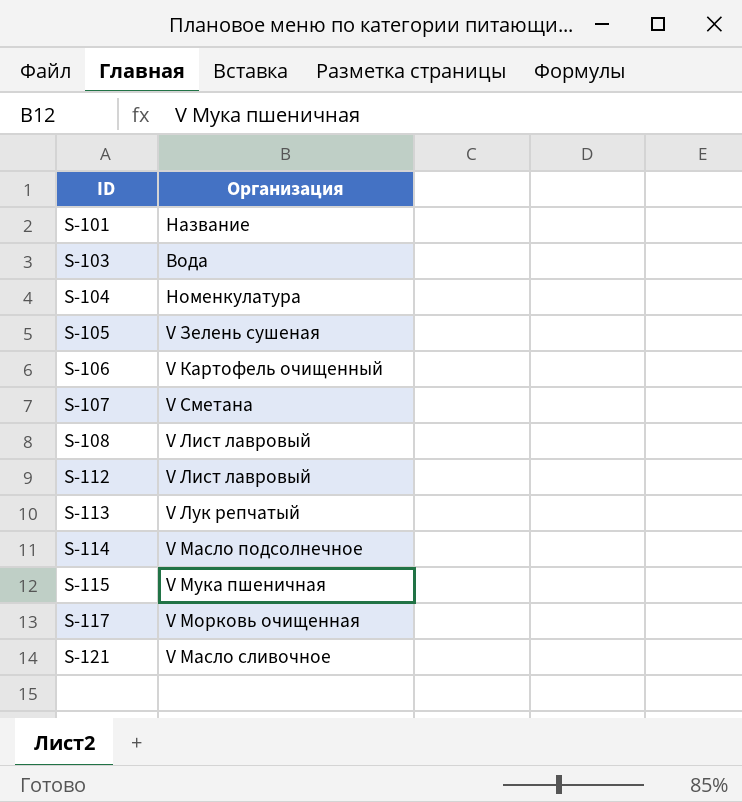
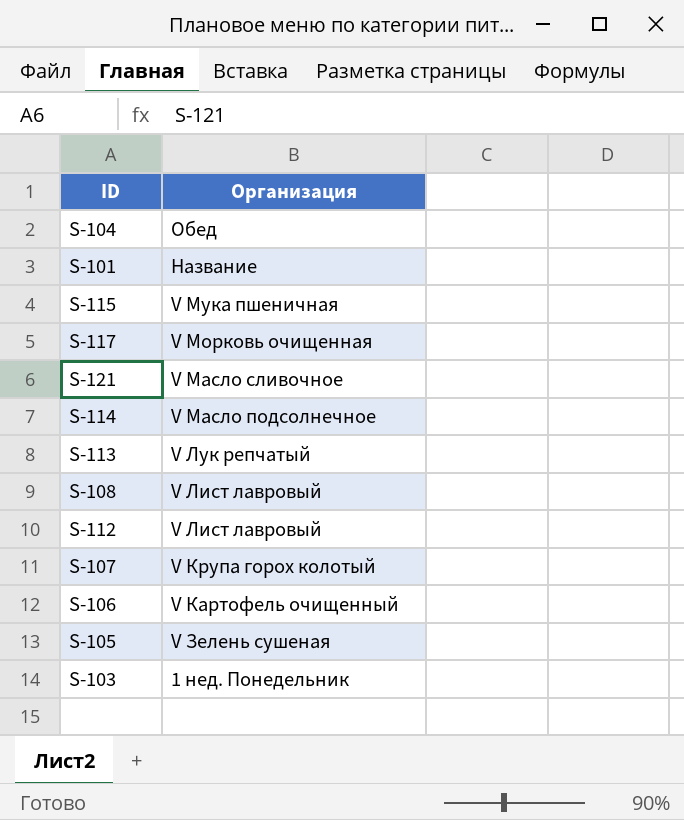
row order: ID ascending -> Организация descending
S-104 | Организация: Номенкулатура -> Обед
S-107 | Организация: V Сметана -> V Крупа горох колотый
S-103 | Организация: Вода -> 1 нед. Понедельник

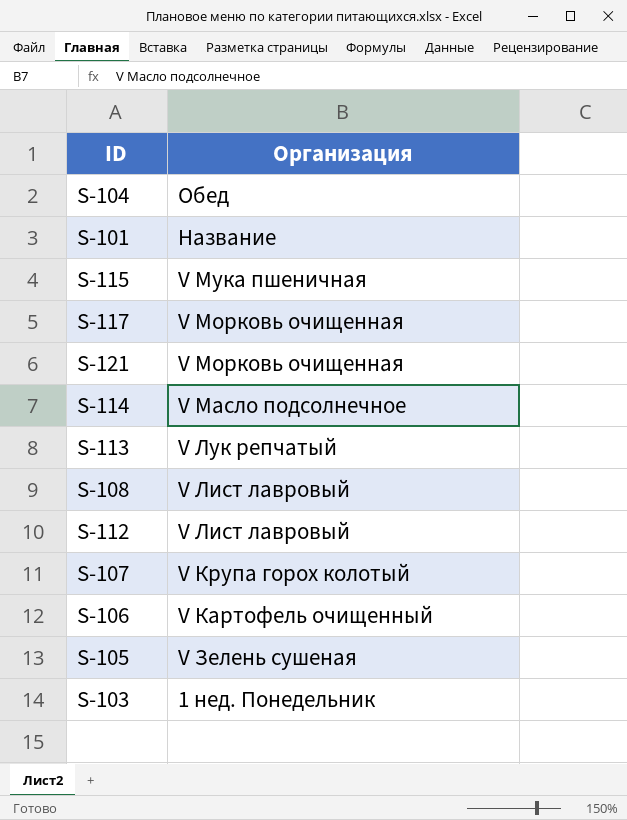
S-121 | Организация: V Масло сливочное -> V Морковь очищенная

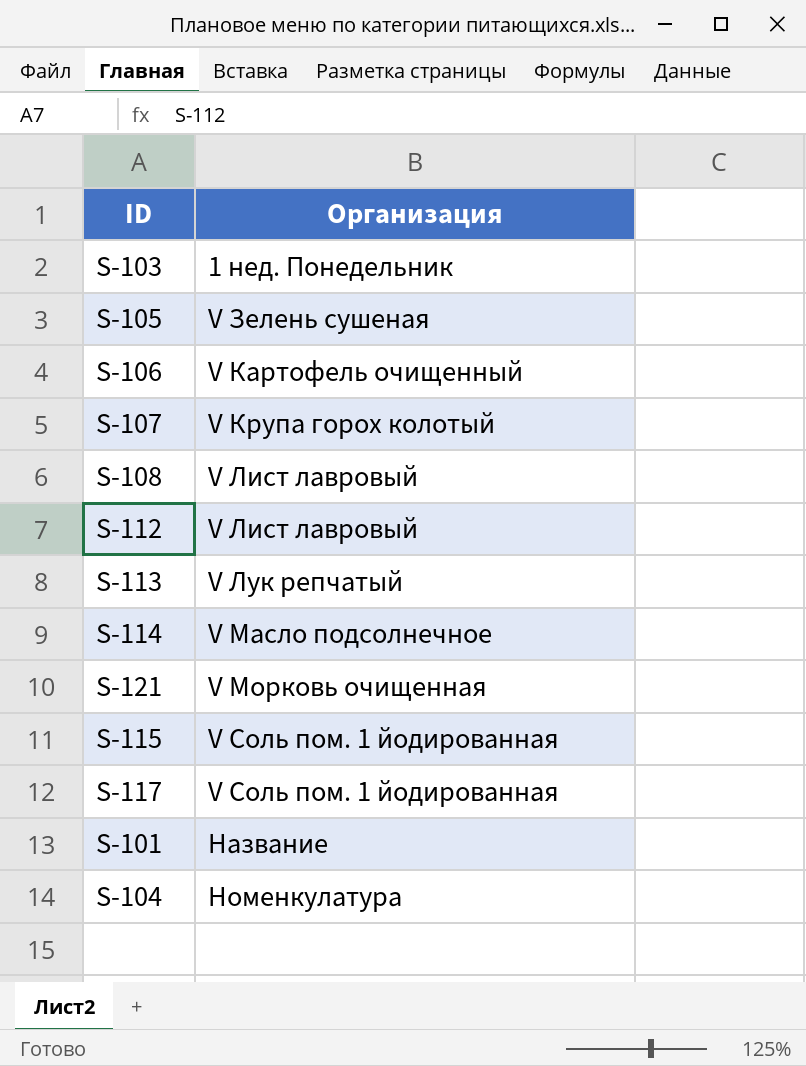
row order: Организация descending -> Организация ascending
S-115 | Организация: V Мука пшеничная -> V Соль пом. 1 йодированная
S-117 | Организация: V Морковь очищенная -> V Соль пом. 1 йодированная
S-104 | Организация: Обед -> Номенкулатура

